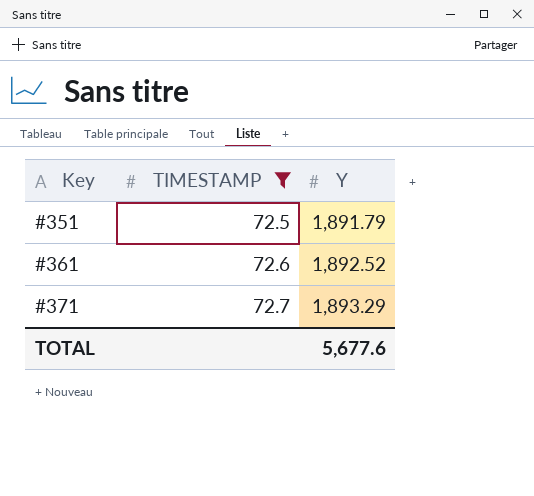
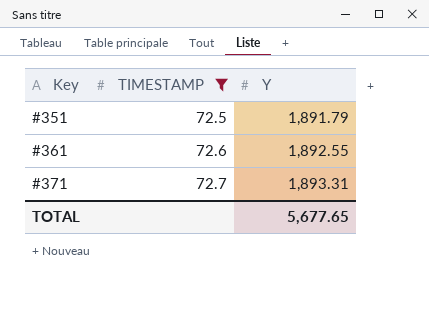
#361 | Y: 1,892.52 -> 1,892.55
#371 | Y: 1,893.29 -> 1,893.31
TOTAL | Y: 5,677.6 -> 5,677.65

